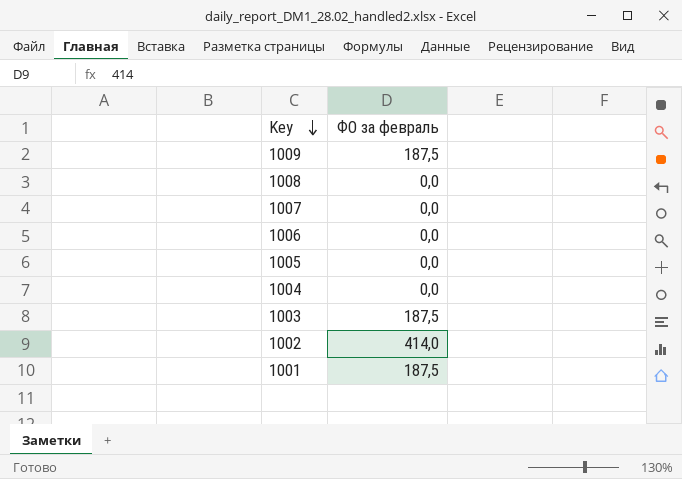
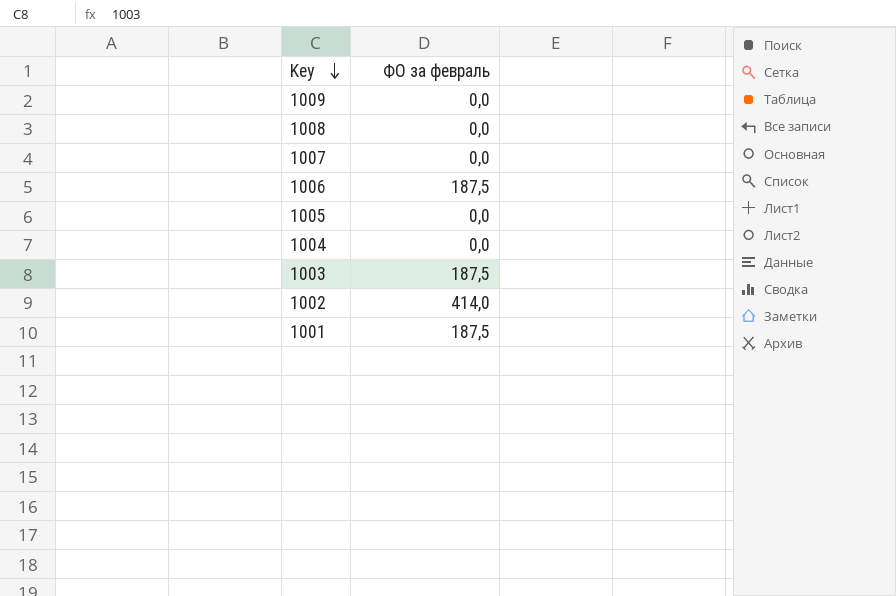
1009 | ФО за февраль: 187,5 -> 0,0
1006 | ФО за февраль: 0,0 -> 187,5

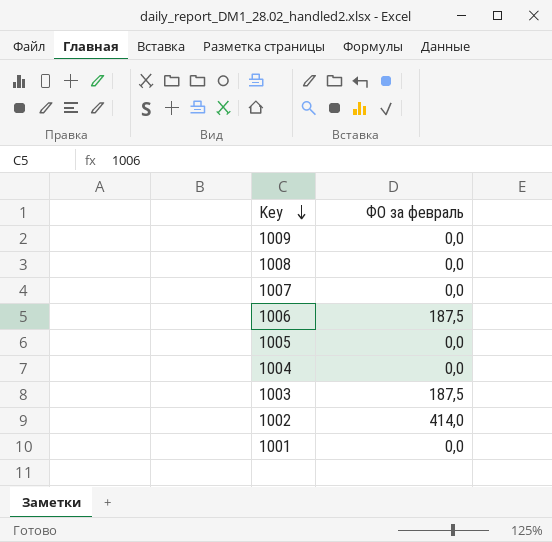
1001 | ФО за февраль: 187,5 -> 0,0

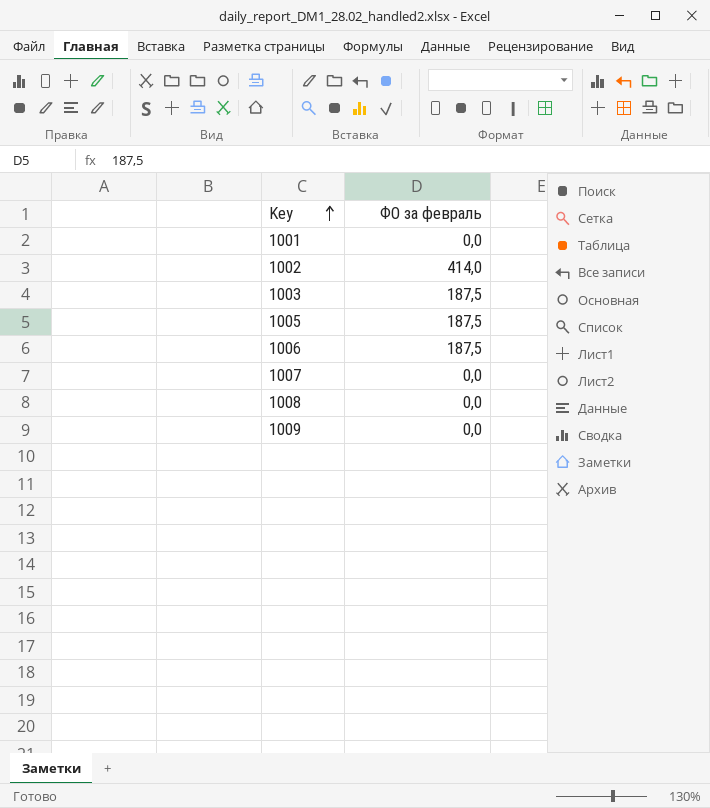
row order: Key descending -> Key ascending
row 1004: 0,0 -> none
1005 | ФО за февраль: 0,0 -> 187,5

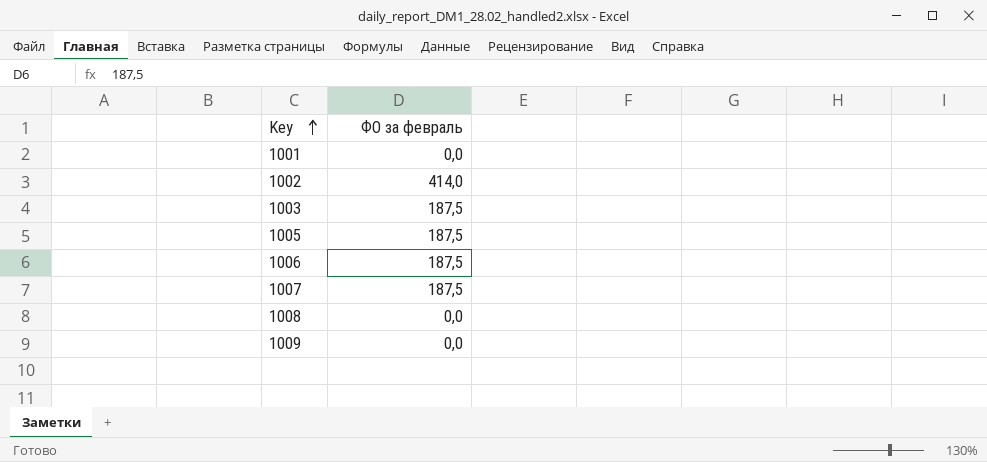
1007 | ФО за февраль: 0,0 -> 187,5

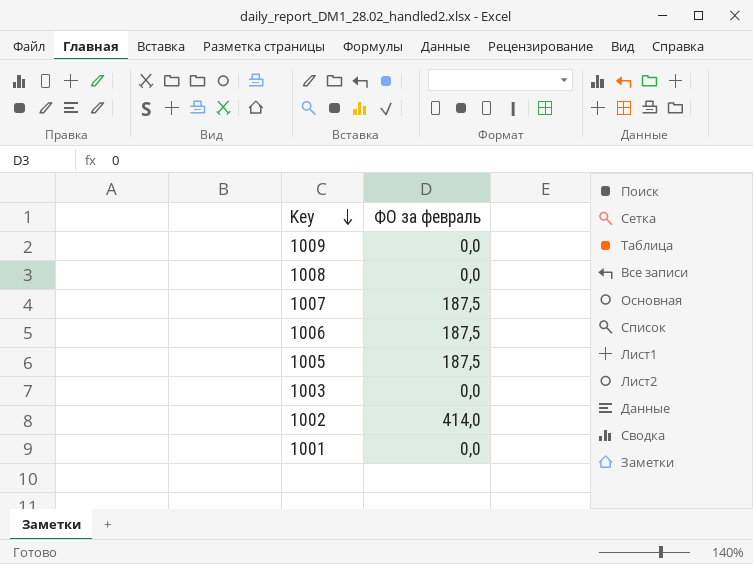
row order: Key ascending -> Key descending
1003 | ФО за февраль: 187,5 -> 0,0

